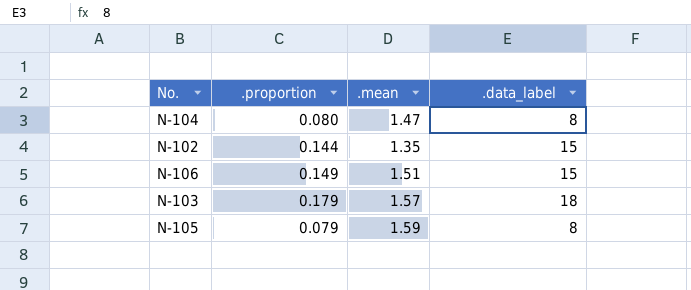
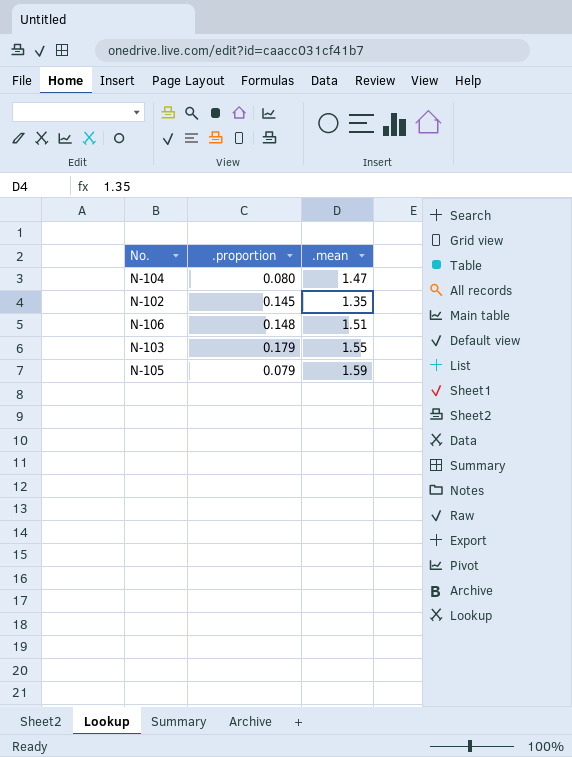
column .data_label | position: 4 -> none
N-102 | .proportion: 0.144 -> 0.145
N-106 | .proportion: 0.149 -> 0.148
N-103 | .mean: 1.57 -> 1.55

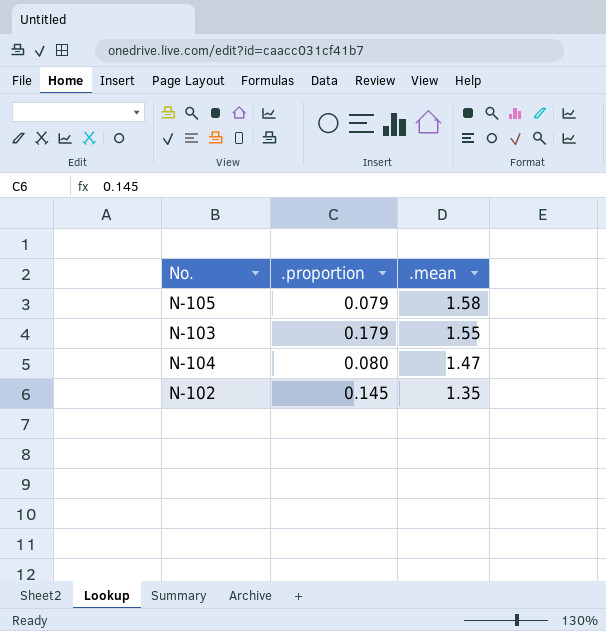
row order: none -> .mean descending
row N-106: 0.148 | 1.51 -> none
N-105 | .mean: 1.59 -> 1.58

